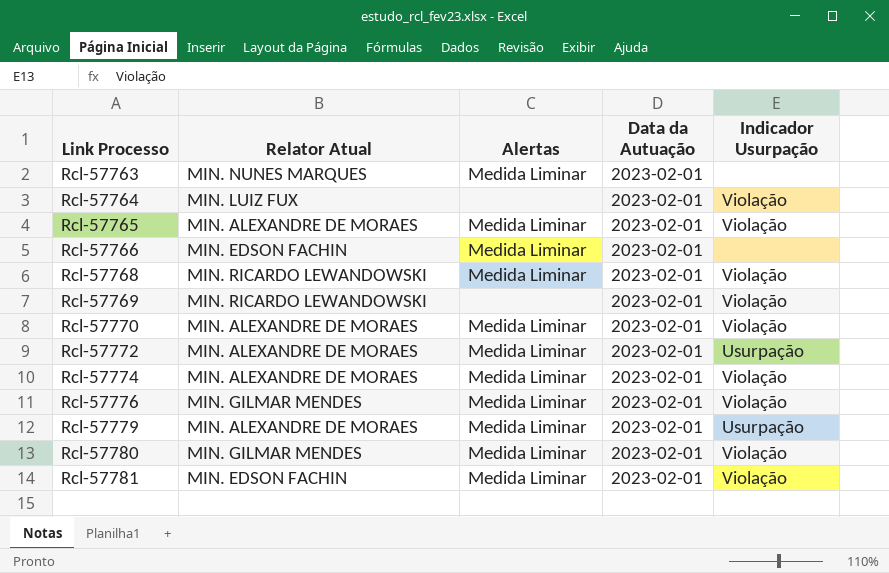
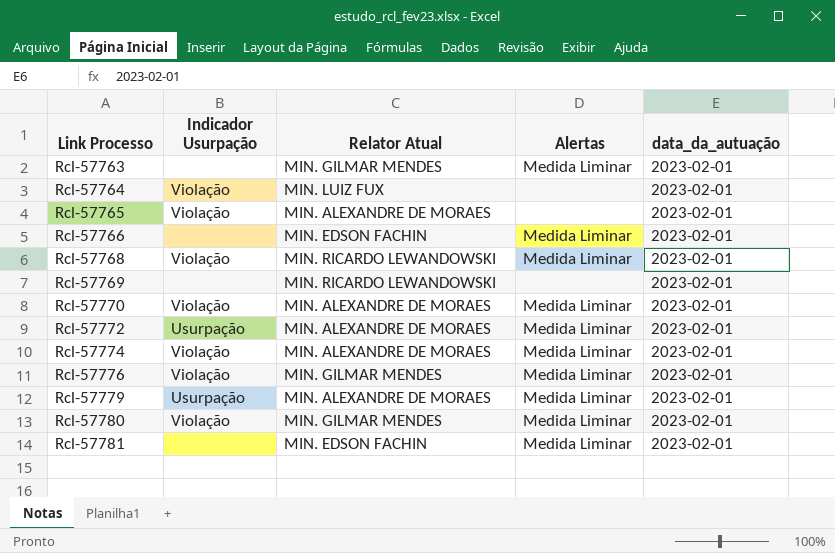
column Indicador Usurpação | position: 5 -> 2
column name: Data da Autuação -> data_da_autuação
Rcl-57763 | Relator Atual: MIN. NUNES MARQUES -> MIN. GILMAR MENDES
Rcl-57765 | Alertas: Medida Liminar -> none
Rcl-57769 | Indicador Usurpação: Violação -> none
Rcl-57781 | Indicador Usurpação: Violação -> none

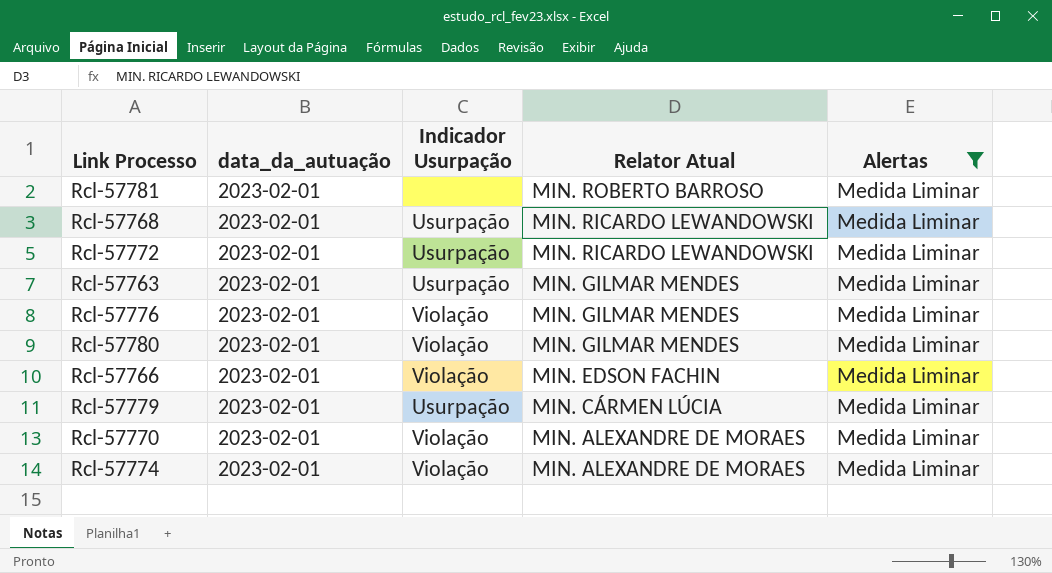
filter: none -> Alertas = Medida Liminar
row order: Link Processo ascending -> Relator Atual descending
column data_da_autuação | position: 5 -> 2
Rcl-57781 | Relator Atual: MIN. EDSON FACHIN -> MIN. ROBERTO BARROSO
Rcl-57768 | Indicador Usurpação: Violação -> Usurpação
Rcl-57772 | Relator Atual: MIN. ALEXANDRE DE MORAES -> MIN. RICARDO LEWANDOWSKI
Rcl-57763 | Indicador Usurpação: none -> Usurpação
Rcl-57766 | Indicador Usurpação: none -> Violação
Rcl-57779 | Relator Atual: MIN. ALEXANDRE DE MORAES -> MIN. CÁRMEN LÚCIA

